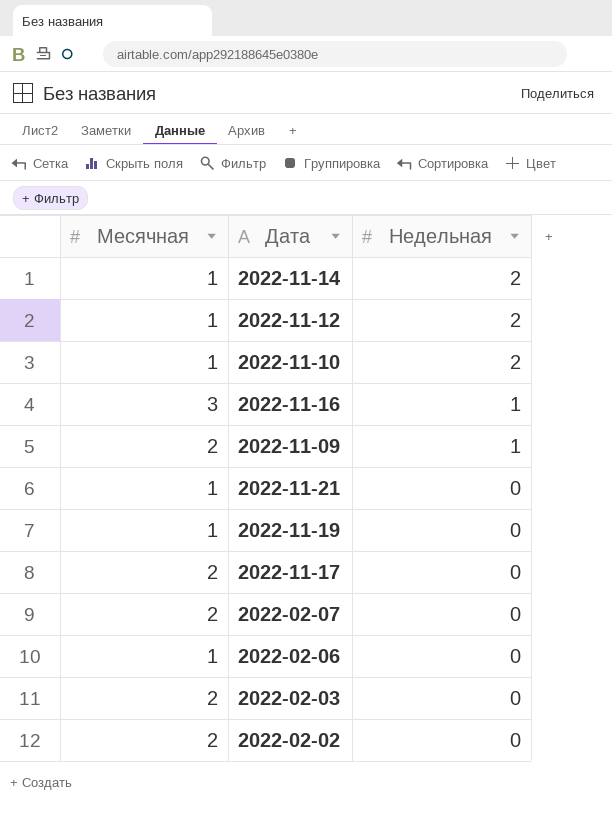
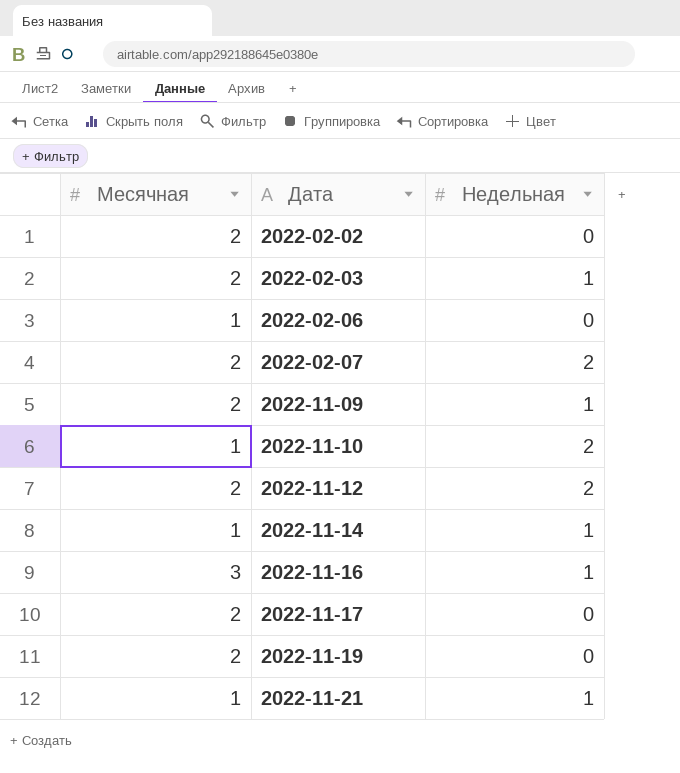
row order: Недельная descending -> Дата ascending
2022-02-03 | Недельная: 0 -> 1
2022-02-07 | Недельная: 0 -> 2
2022-11-12 | Месячная: 1 -> 2
2022-11-14 | Недельная: 2 -> 1
2022-11-19 | Месячная: 1 -> 2
2022-11-21 | Недельная: 0 -> 1

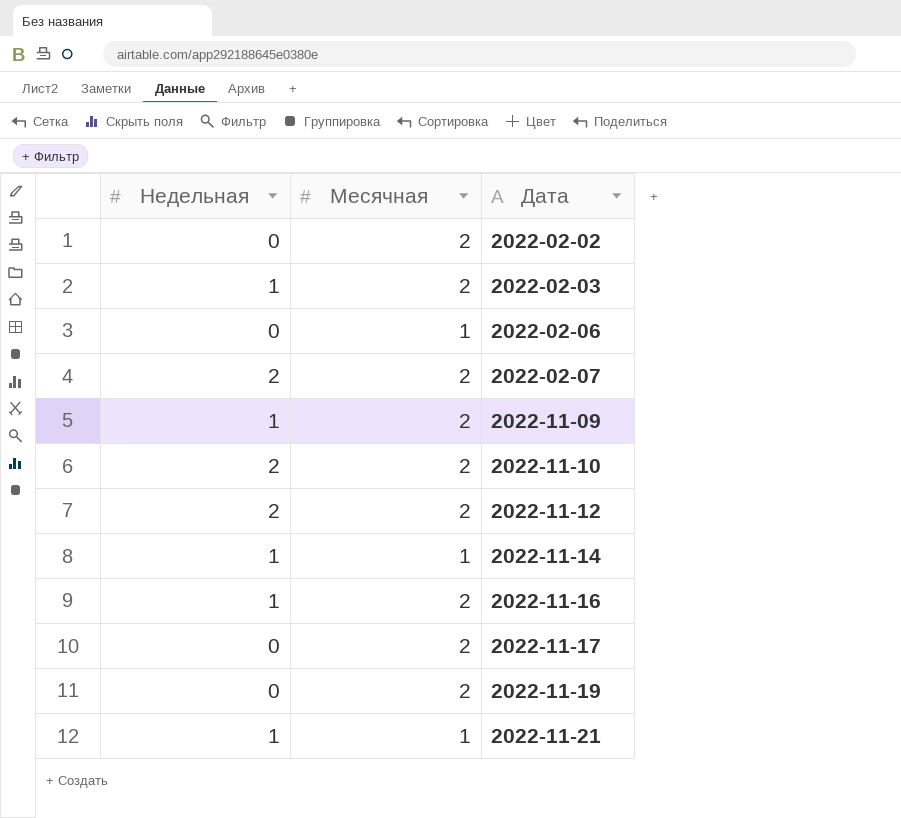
column Недельная | position: 3 -> 1
2022-11-10 | Месячная: 1 -> 2
2022-11-16 | Месячная: 3 -> 2

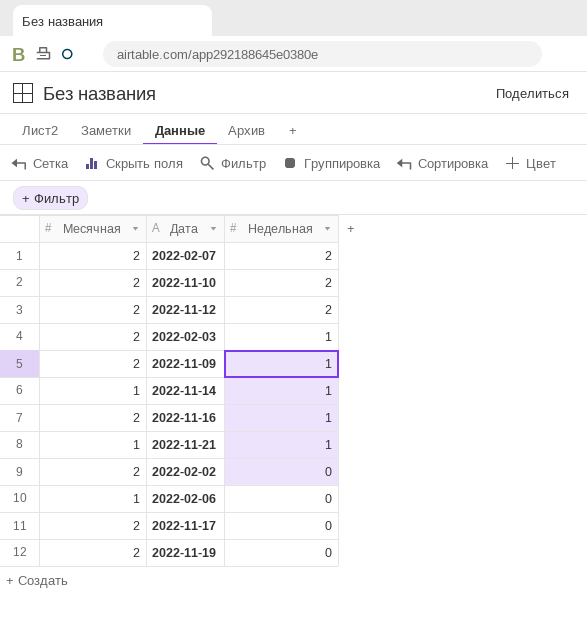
row order: Дата ascending -> Недельная descending
column Недельная | position: 1 -> 3

